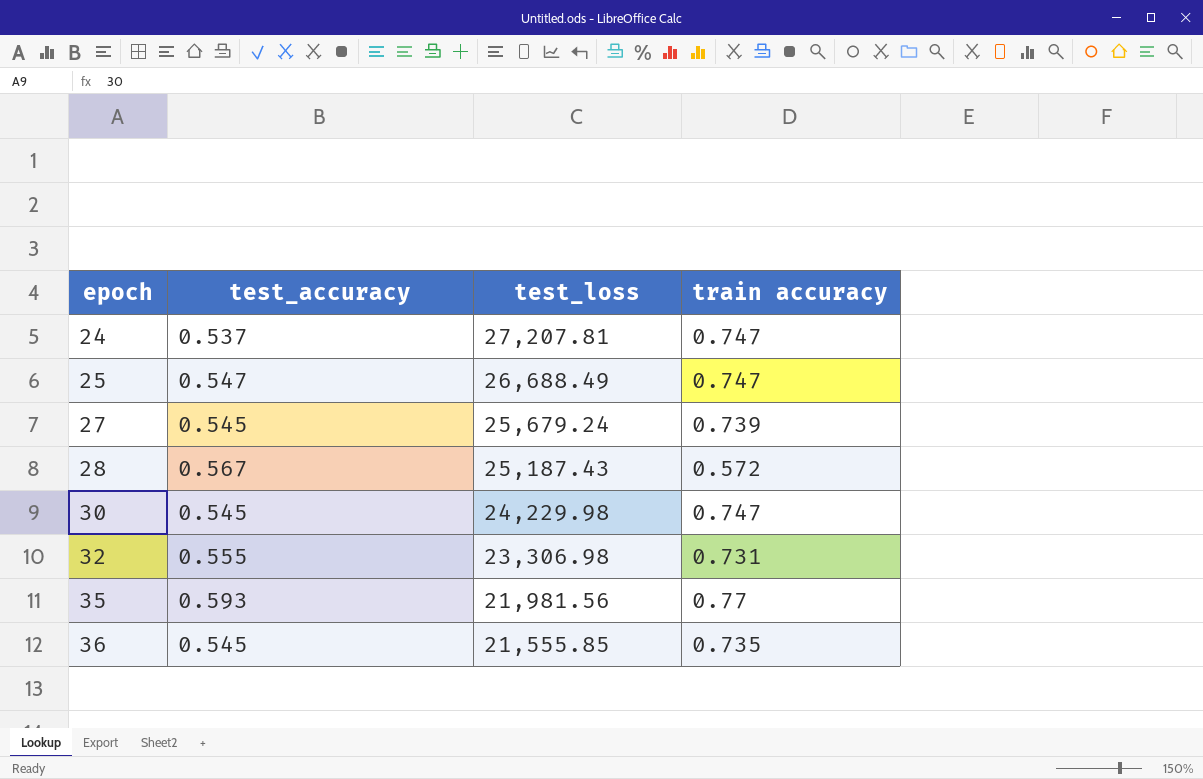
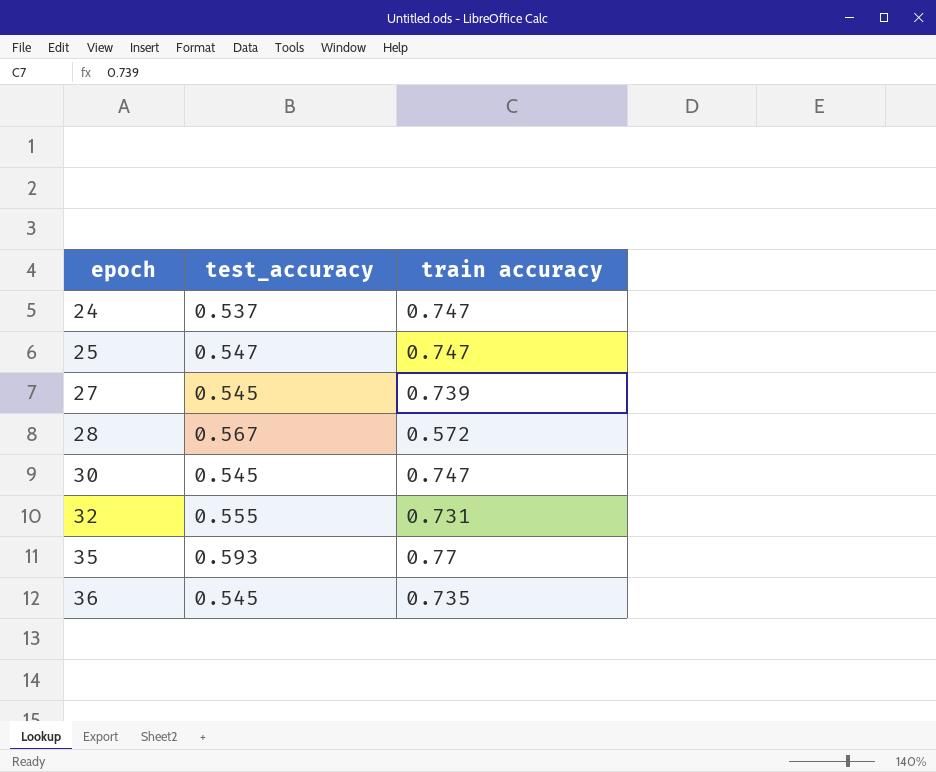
column test_loss | position: 3 -> none

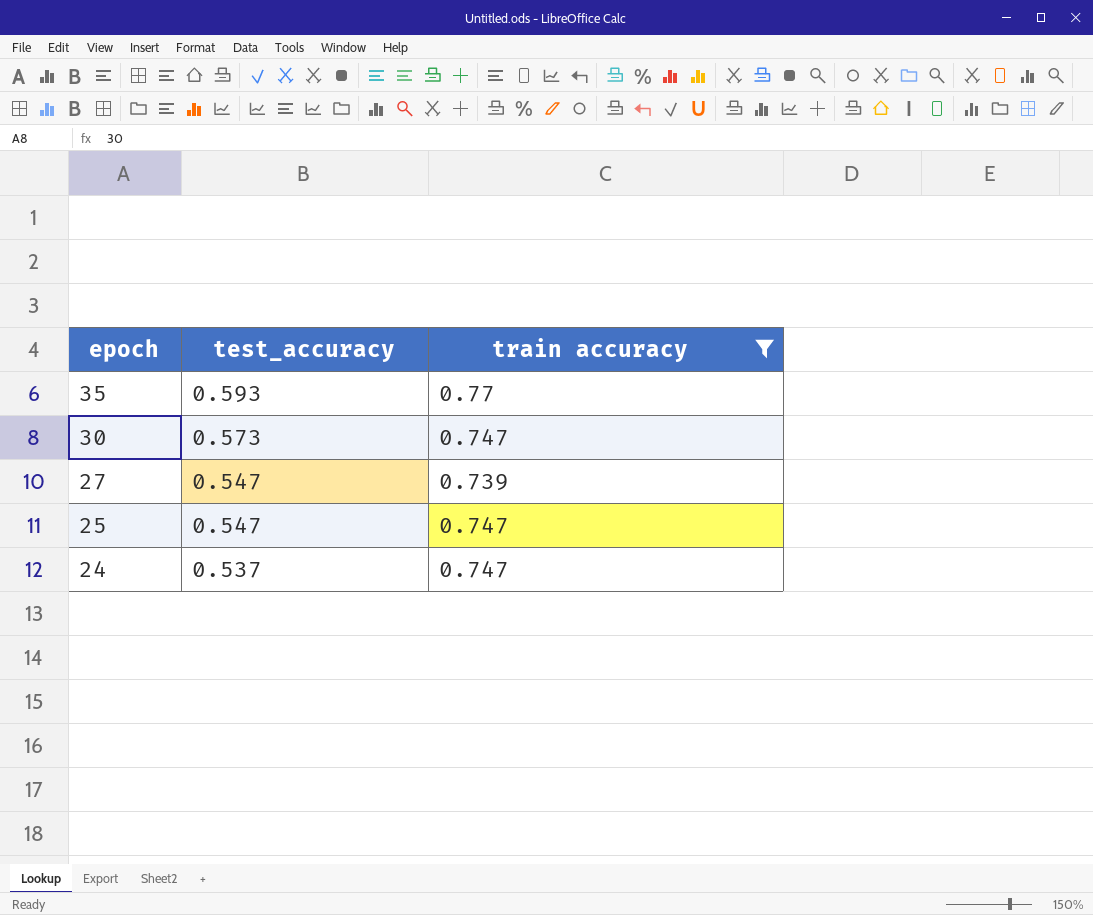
filter: none -> train accuracy >= 0.739
row order: epoch ascending -> epoch descending
30 | test_accuracy: 0.545 -> 0.573
27 | test_accuracy: 0.545 -> 0.547

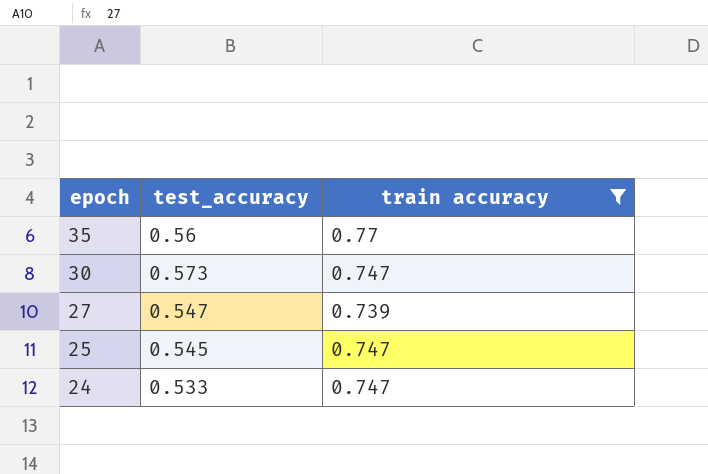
35 | test_accuracy: 0.593 -> 0.56
25 | test_accuracy: 0.547 -> 0.545
24 | test_accuracy: 0.537 -> 0.533

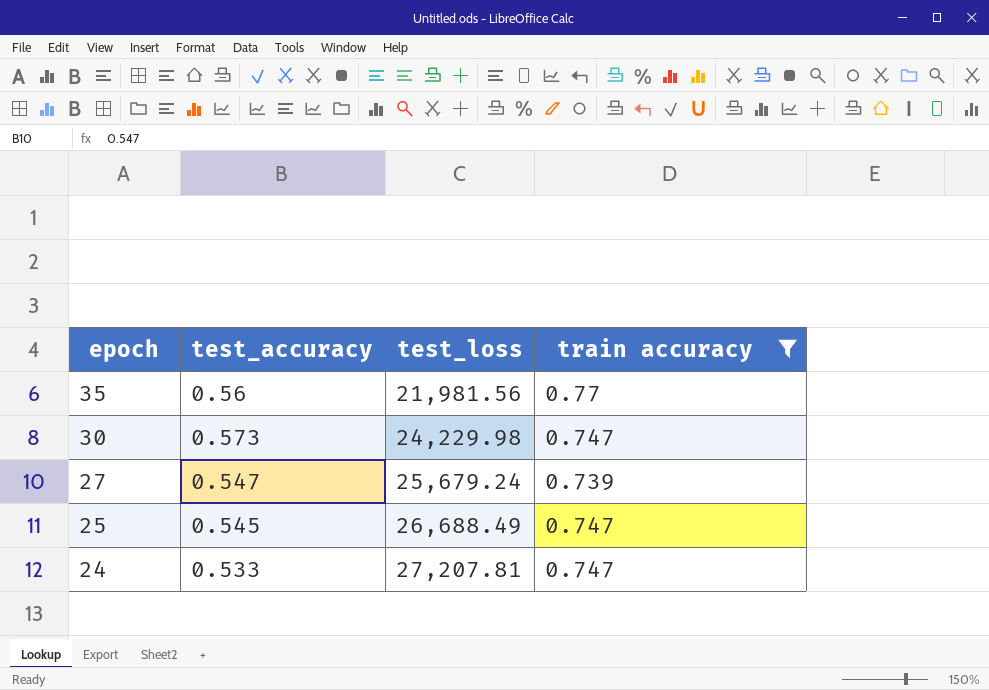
column test_loss | position: none -> 3

